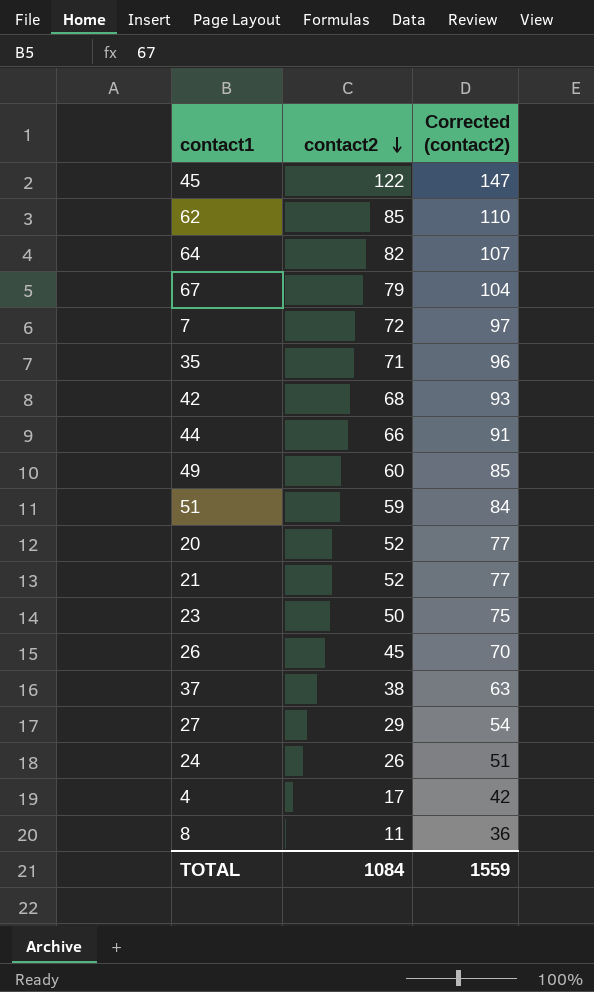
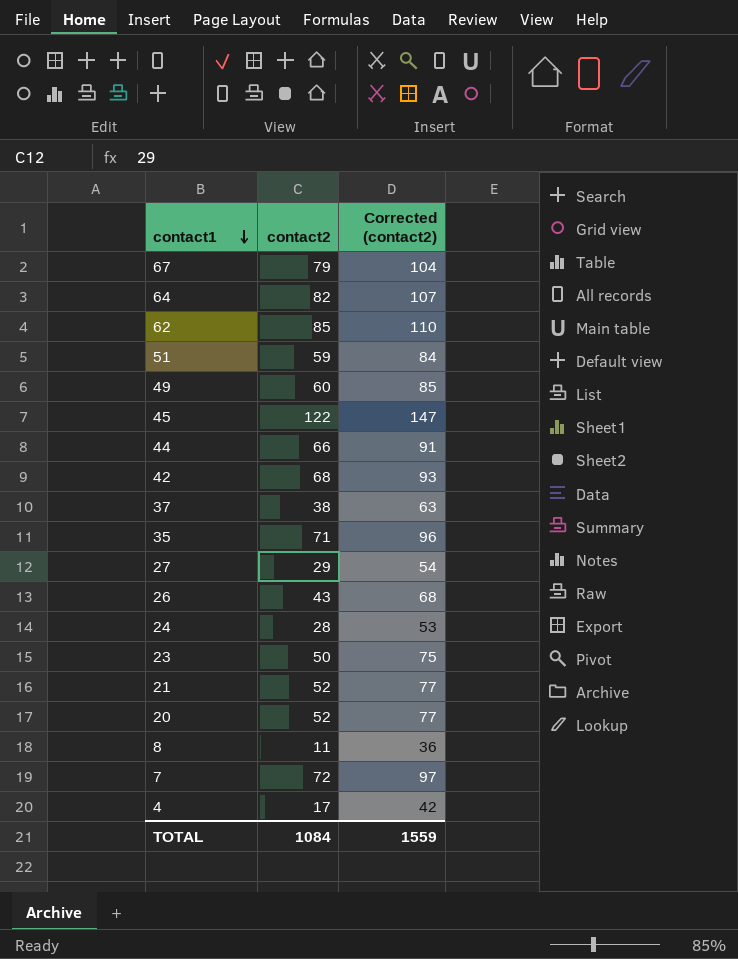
row order: contact2 descending -> contact1 descending
26 | contact2: 45 -> 43
26 | Corrected (contact2): 70 -> 68
24 | contact2: 26 -> 28
24 | Corrected (contact2): 51 -> 53

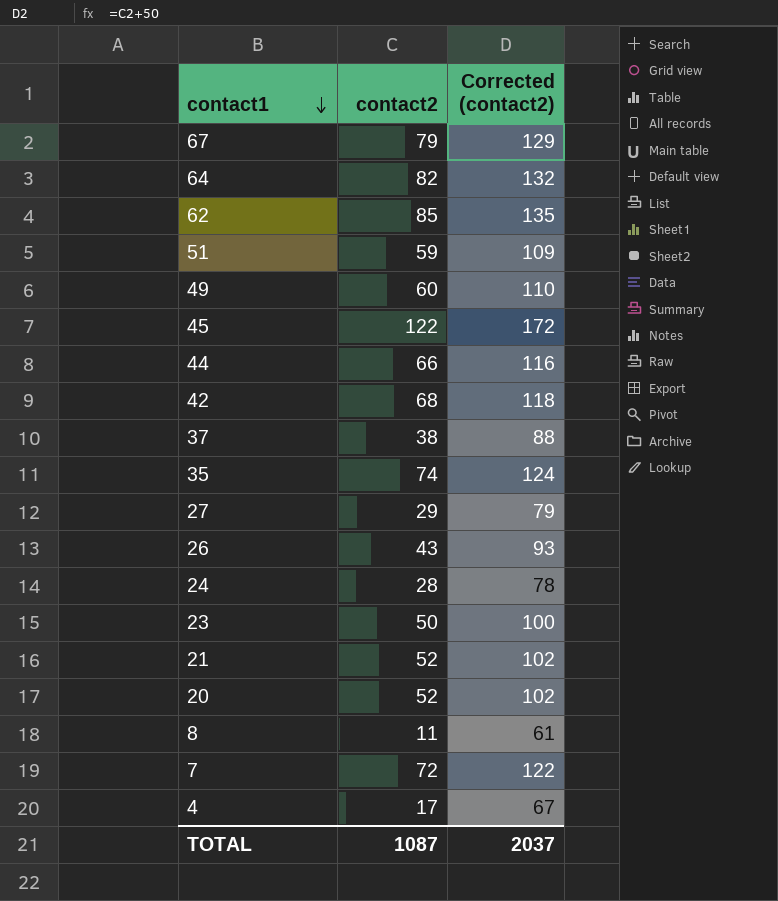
column Corrected (contact2) | formula: [contact2] + 25 -> [contact2] + 50
35 | contact2: 71 -> 74
TOTAL | contact2: 1084 -> 1087
TOTAL | Corrected (contact2): 1559 -> 2037

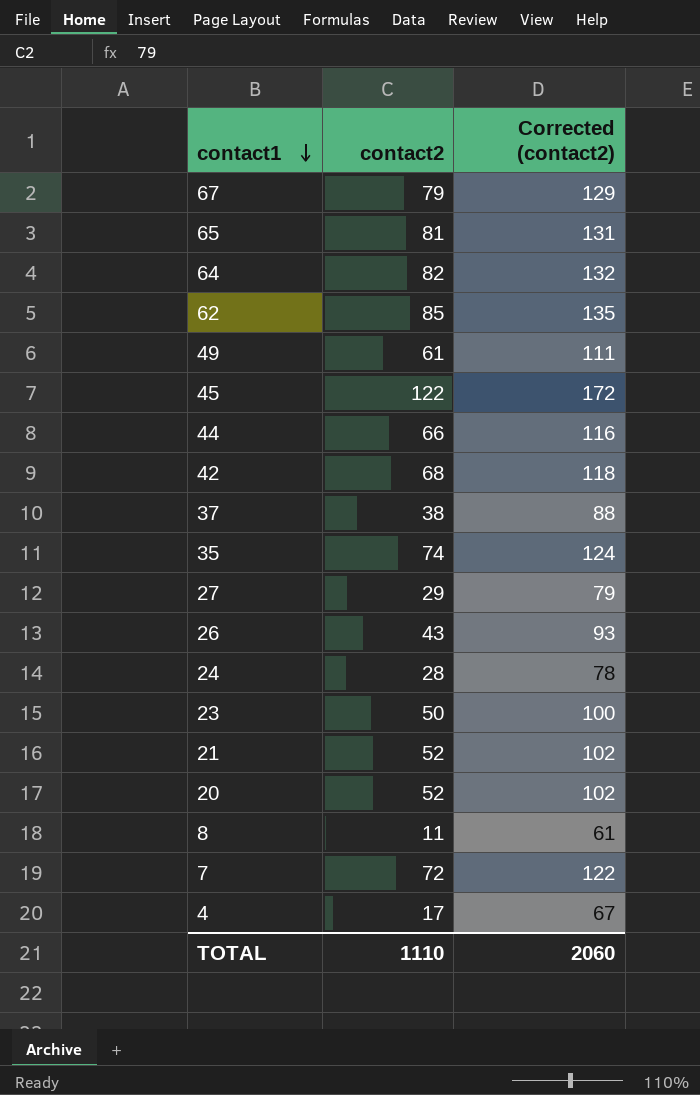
row 51: 59 | 109 -> none
row 65: none -> 81 | 131
49 | contact2: 60 -> 61
49 | Corrected (contact2): 110 -> 111
TOTAL | contact2: 1087 -> 1110
TOTAL | Corrected (contact2): 2037 -> 2060

